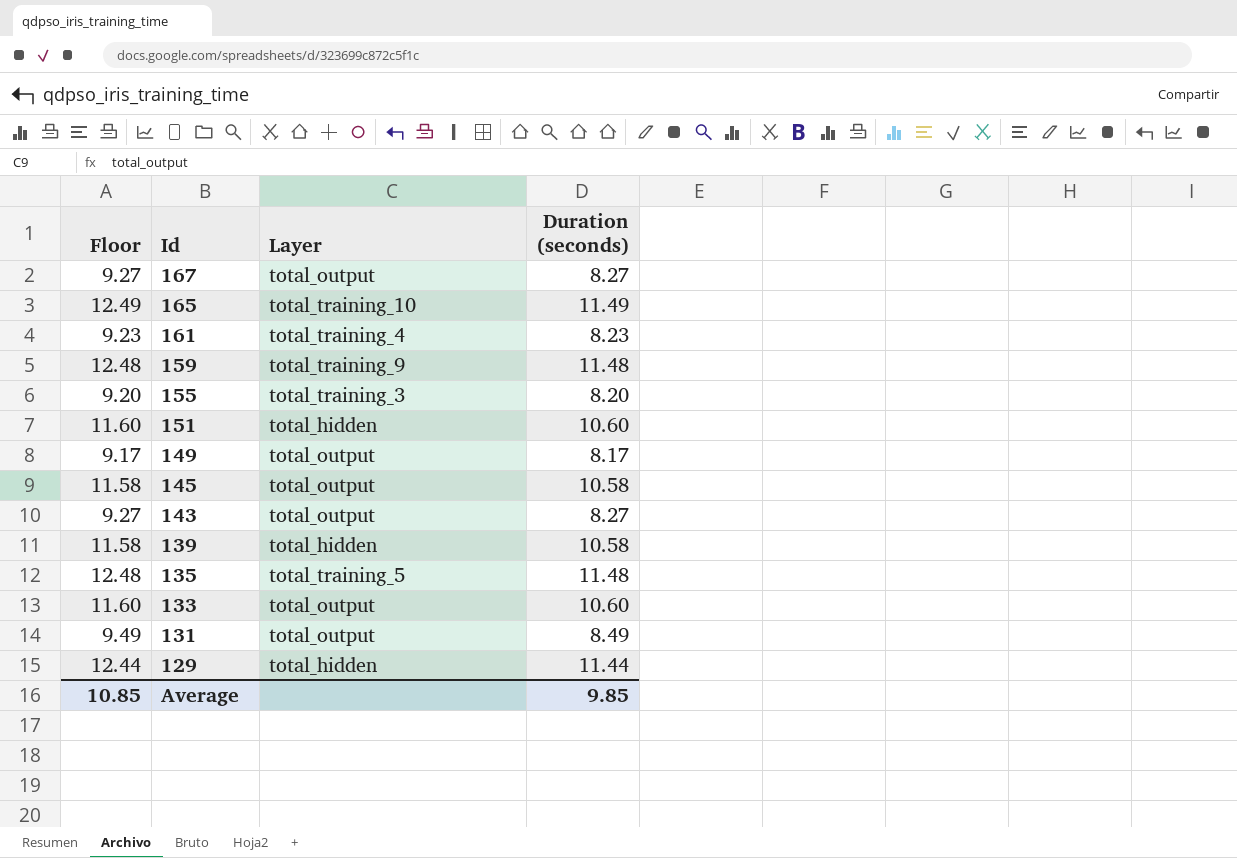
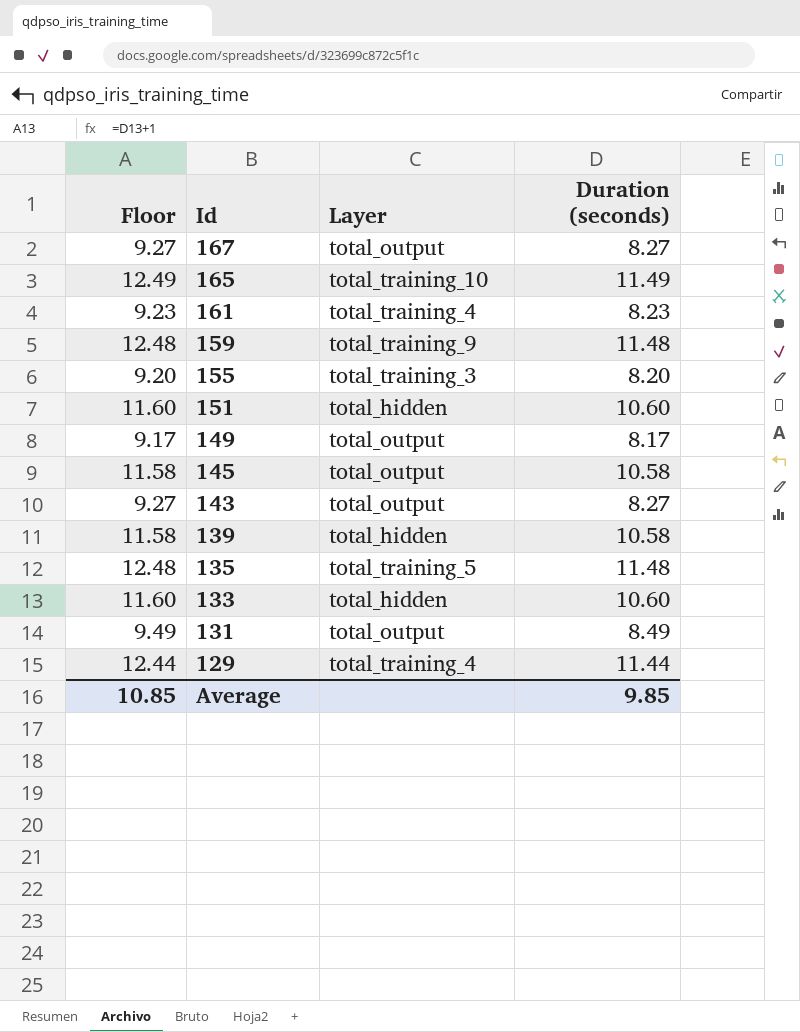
133 | Layer: total_output -> total_hidden
129 | Layer: total_hidden -> total_training_4

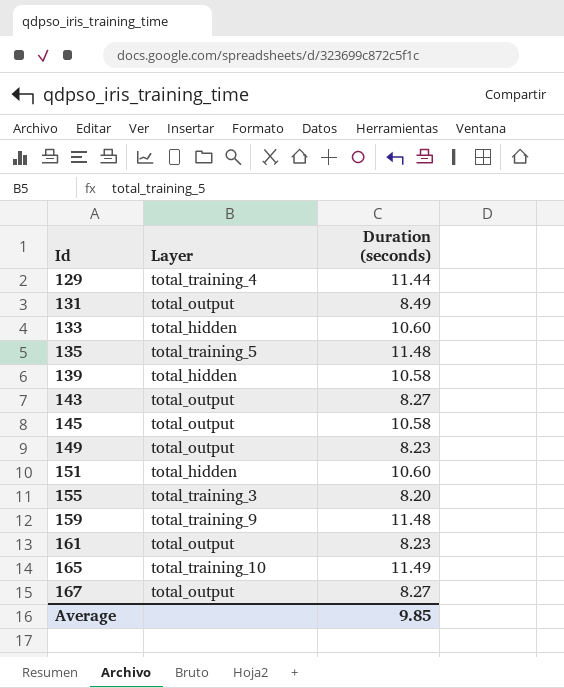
row order: Id descending -> Id ascending
column Floor | formula: [Duration (seconds)] + 1 -> none
149 | Duration (seconds): 8.17 -> 8.23
161 | Layer: total_training_4 -> total_output

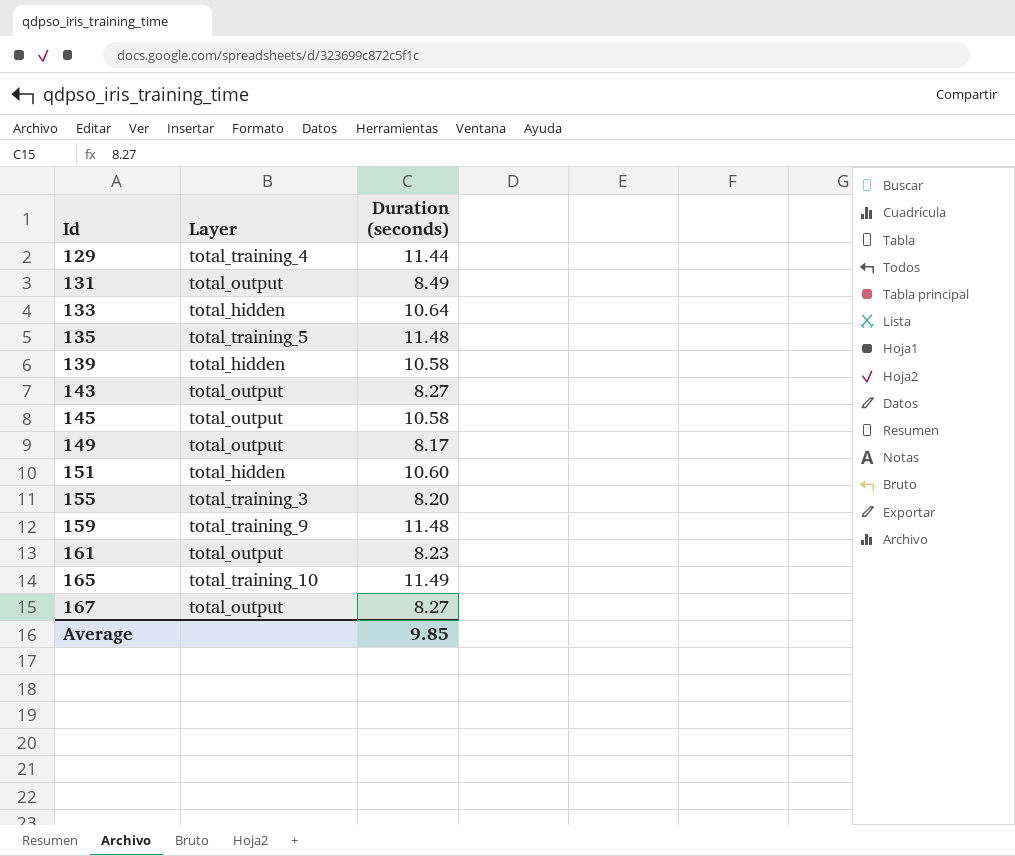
133 | Duration (seconds): 10.60 -> 10.64
149 | Duration (seconds): 8.23 -> 8.17

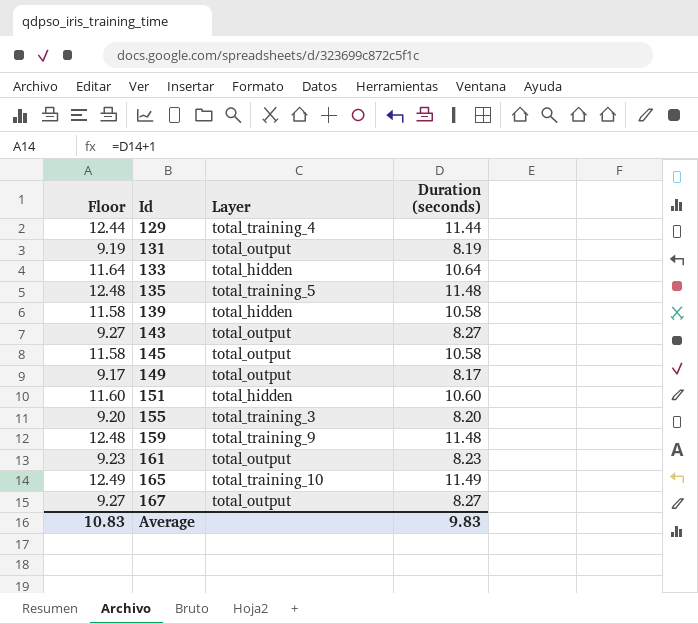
column Floor | formula: none -> [Duration (seconds)] + 1
131 | Duration (seconds): 8.49 -> 8.19
Average | Duration (seconds): 9.85 -> 9.83

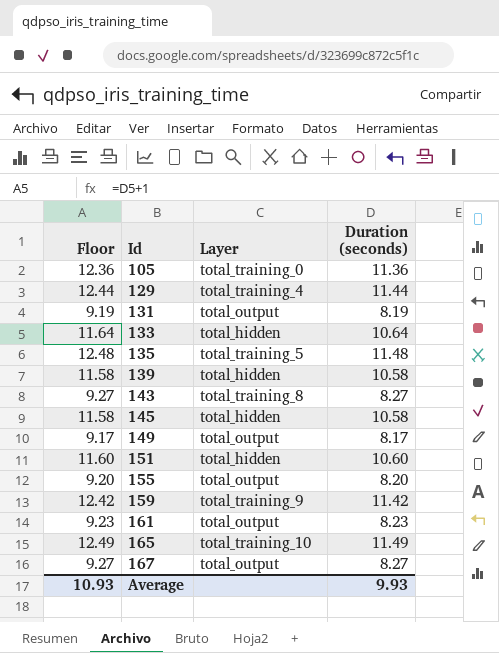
row 105: none -> 12.36 | total_training_0 | 11.36
143 | Layer: total_output -> total_training_8
145 | Layer: total_output -> total_hidden
155 | Layer: total_training_3 -> total_output
159 | Floor: 12.48 -> 12.42
159 | Duration (seconds): 11.48 -> 11.42
Average | Floor: 10.83 -> 10.93
Average | Duration (seconds): 9.83 -> 9.93

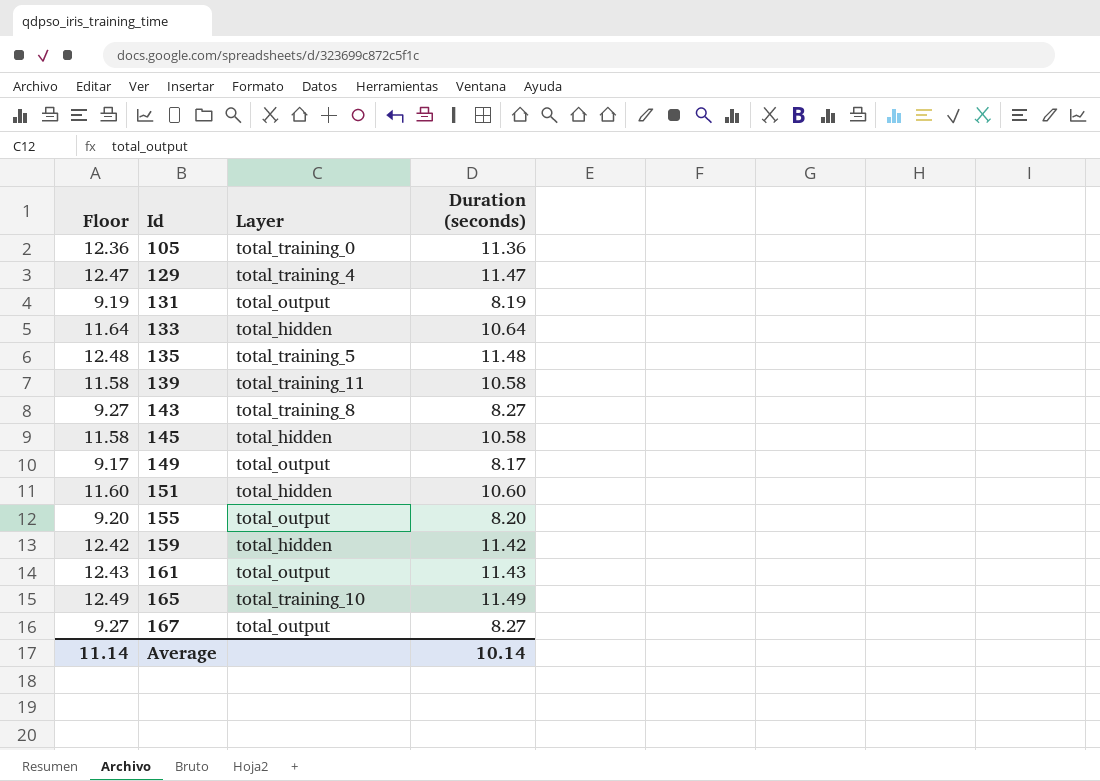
129 | Floor: 12.44 -> 12.47
129 | Duration (seconds): 11.44 -> 11.47
139 | Layer: total_hidden -> total_training_11
159 | Layer: total_training_9 -> total_hidden
161 | Floor: 9.23 -> 12.43
161 | Duration (seconds): 8.23 -> 11.43
Average | Floor: 10.93 -> 11.14
Average | Duration (seconds): 9.93 -> 10.14

